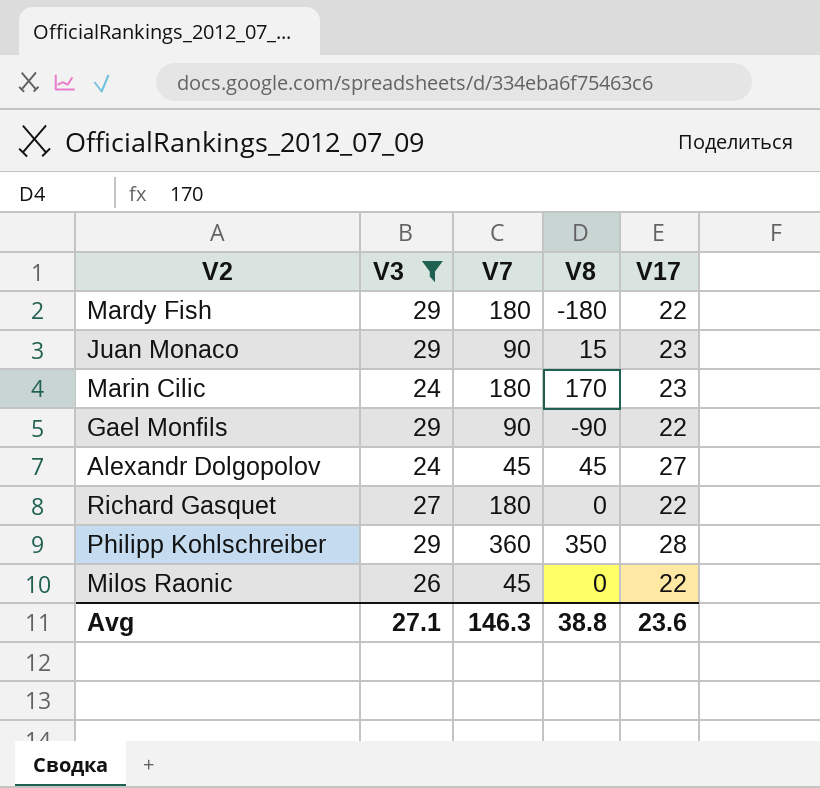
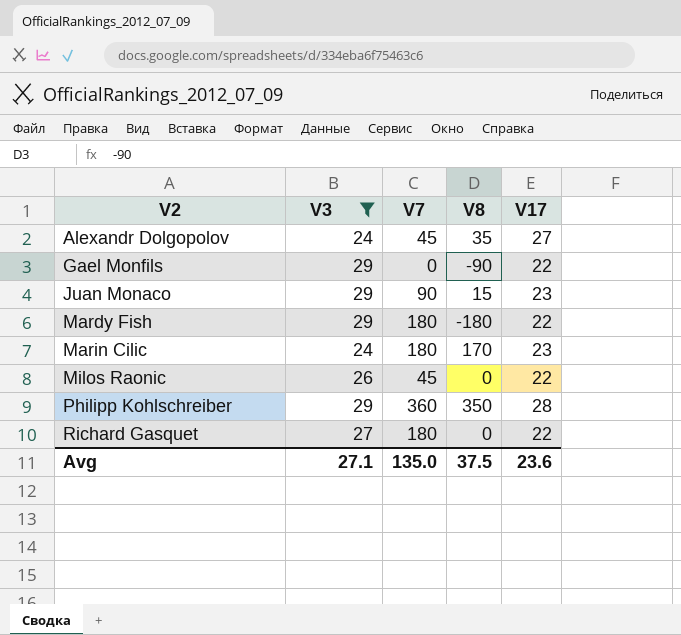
row order: none -> V2 ascending
Alexandr Dolgopolov | V8: 45 -> 35
Gael Monfils | V7: 90 -> 0
Avg | V7: 146.3 -> 135.0
Avg | V8: 38.8 -> 37.5

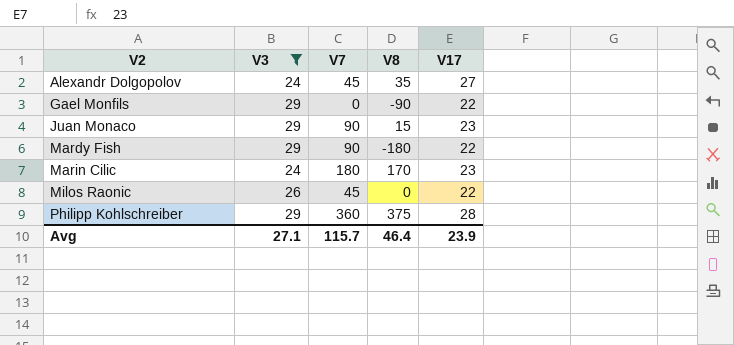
row Richard Gasquet: 27 | 180 | 0 | 22 -> none
Mardy Fish | V7: 180 -> 90
Philipp Kohlschreiber | V8: 350 -> 375
Avg | V7: 135.0 -> 115.7
Avg | V8: 37.5 -> 46.4
Avg | V17: 23.6 -> 23.9

